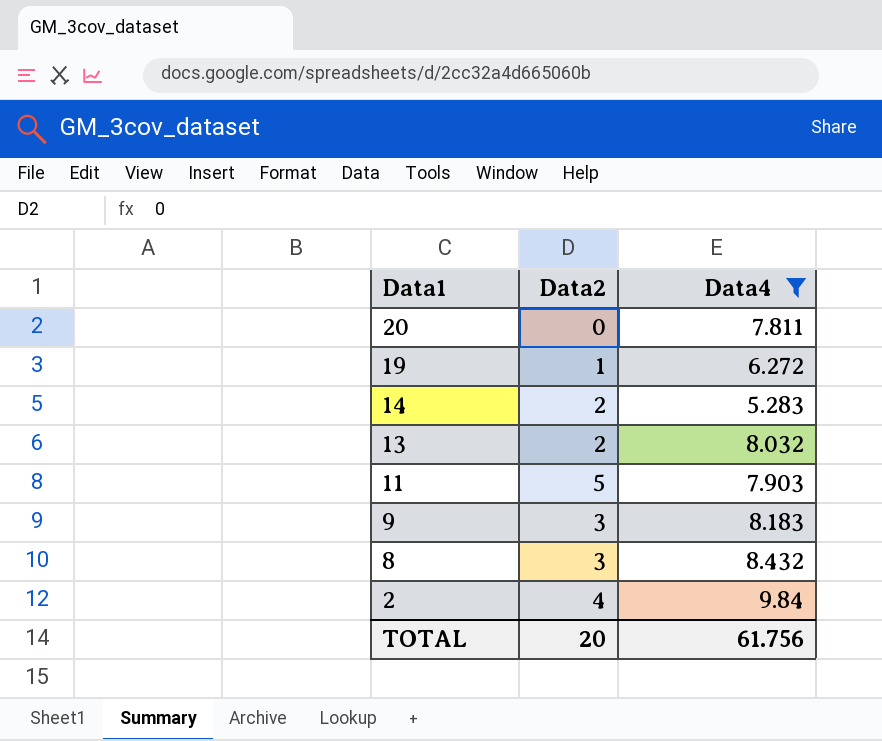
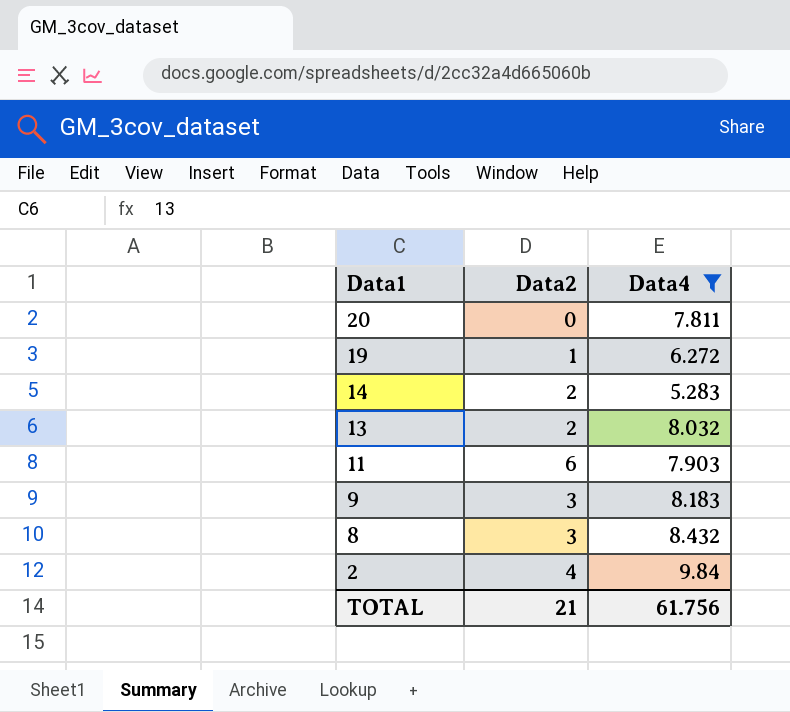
11 | Data2: 5 -> 6
TOTAL | Data2: 20 -> 21

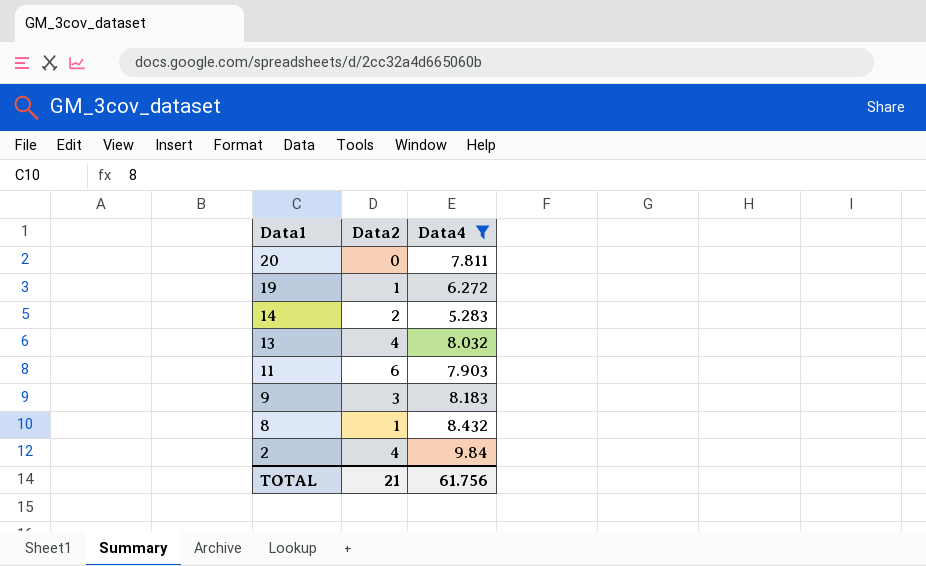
13 | Data2: 2 -> 4
8 | Data2: 3 -> 1

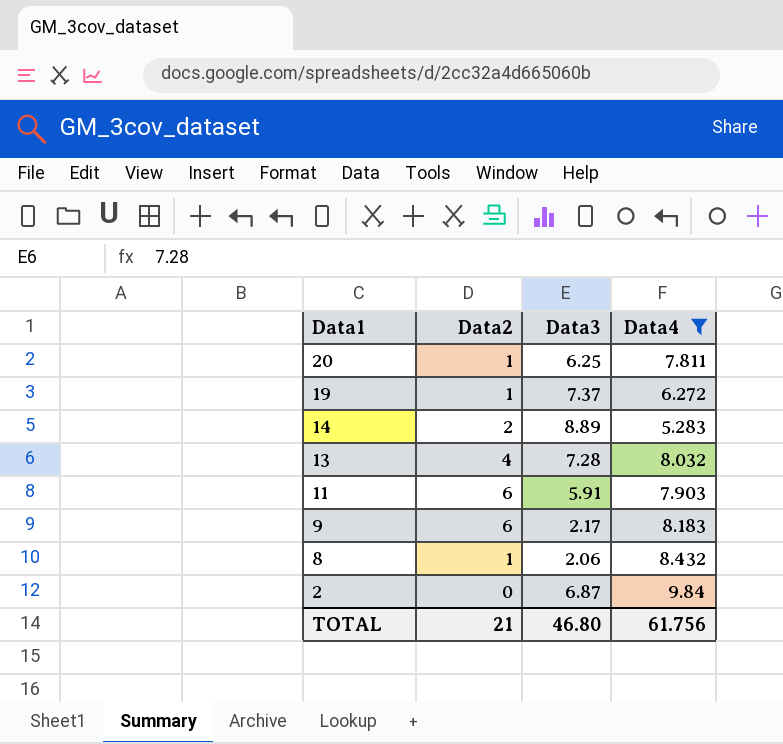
column Data3 | position: none -> 3
20 | Data2: 0 -> 1
9 | Data2: 3 -> 6
2 | Data2: 4 -> 0

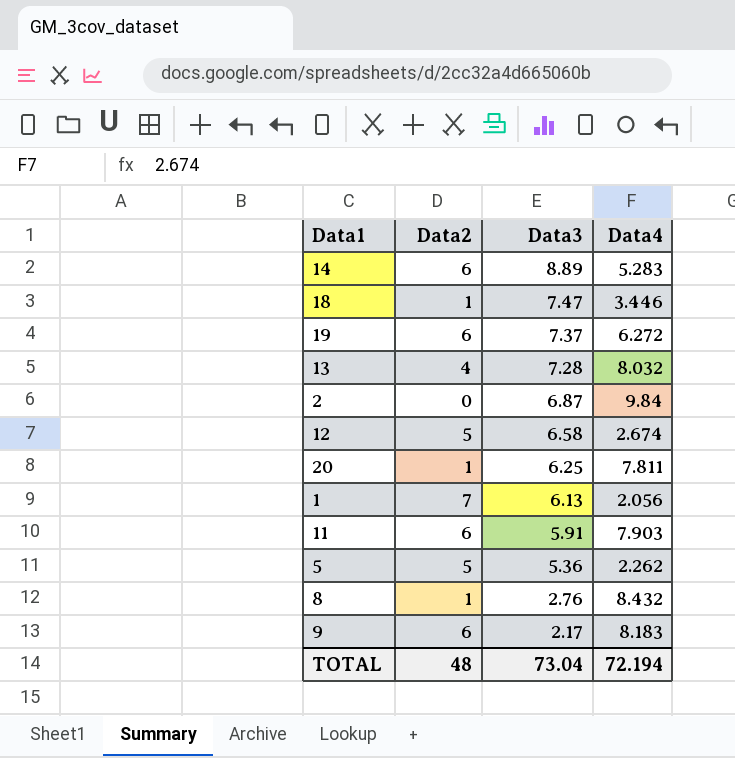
filter: Data4 >= 5.283 -> none
row order: Data1 descending -> Data3 descending
14 | Data2: 2 -> 6
19 | Data2: 1 -> 6
8 | Data3: 2.06 -> 2.76
TOTAL | Data2: 21 -> 48
TOTAL | Data3: 46.80 -> 73.04
TOTAL | Data4: 61.756 -> 72.194

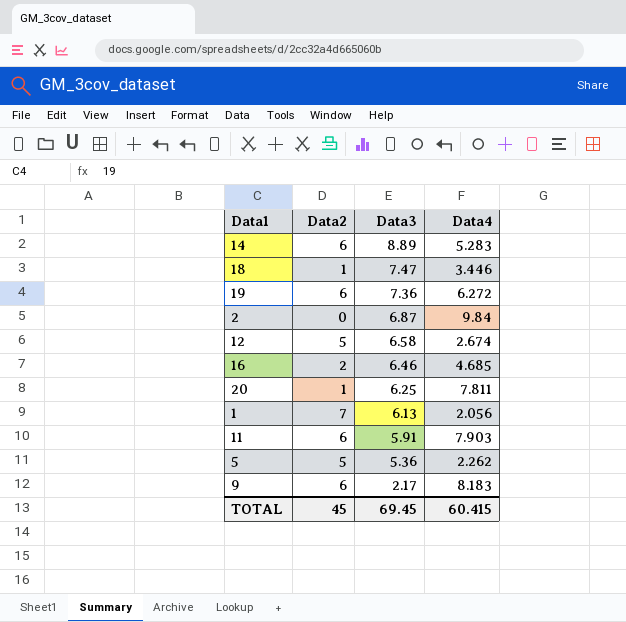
row 13: 4 | 7.28 | 8.032 -> none
row 8: 1 | 2.76 | 8.432 -> none
19 | Data3: 7.37 -> 7.36
row 16: none -> 2 | 6.46 | 4.685
TOTAL | Data2: 48 -> 45
TOTAL | Data3: 73.04 -> 69.45
TOTAL | Data4: 72.194 -> 60.415

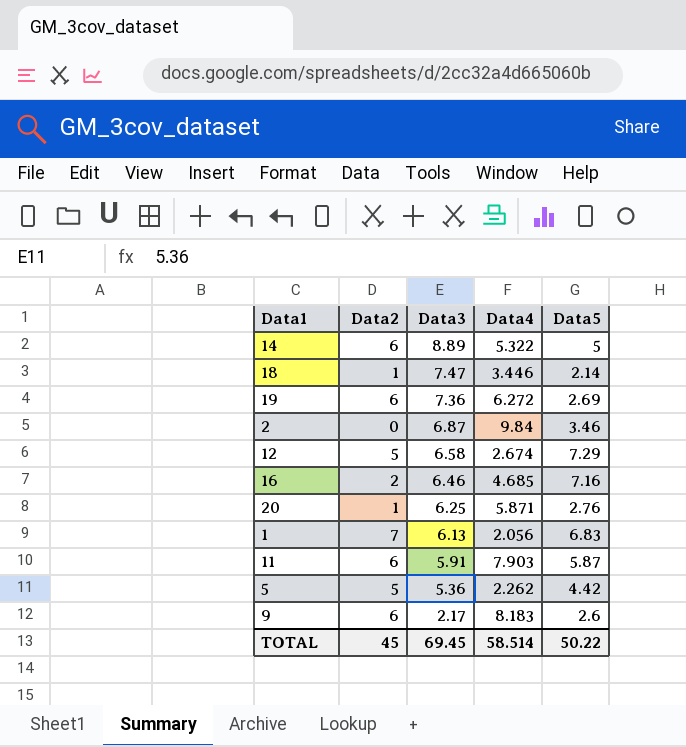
column Data5 | position: none -> 5
14 | Data4: 5.283 -> 5.322
20 | Data4: 7.811 -> 5.871
TOTAL | Data4: 60.415 -> 58.514

